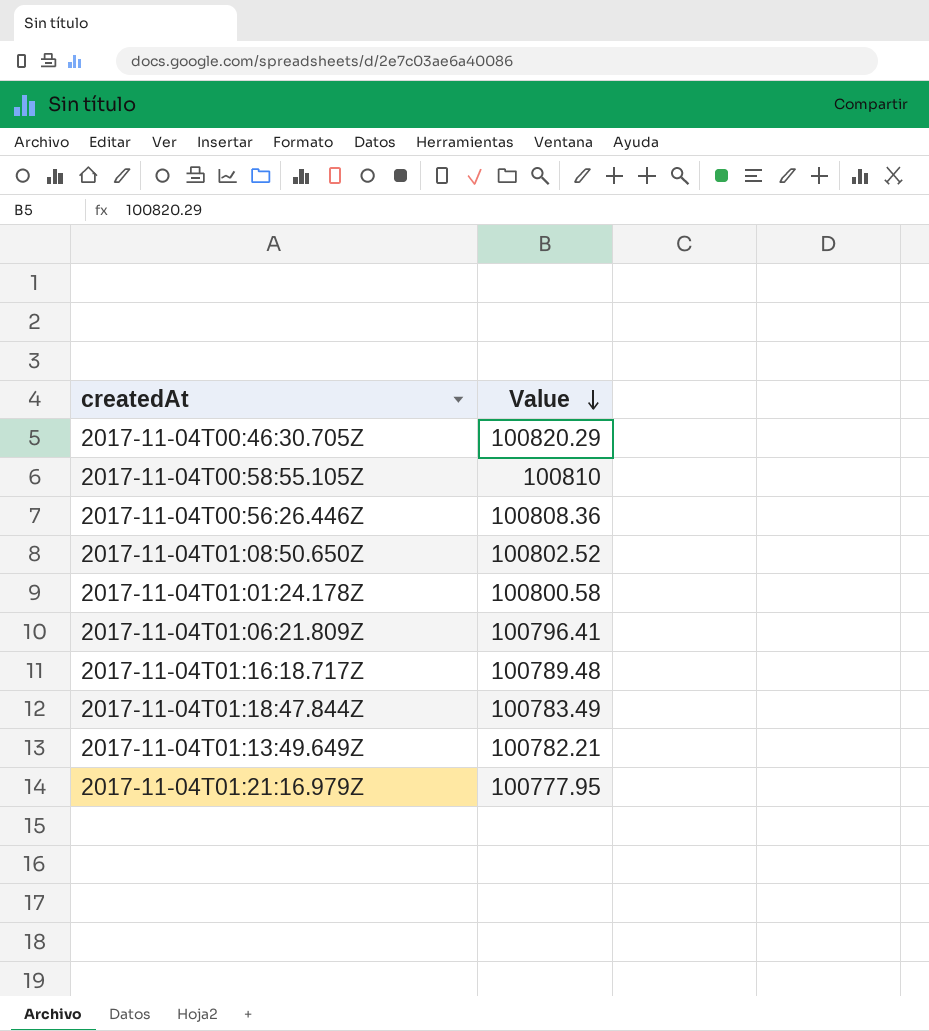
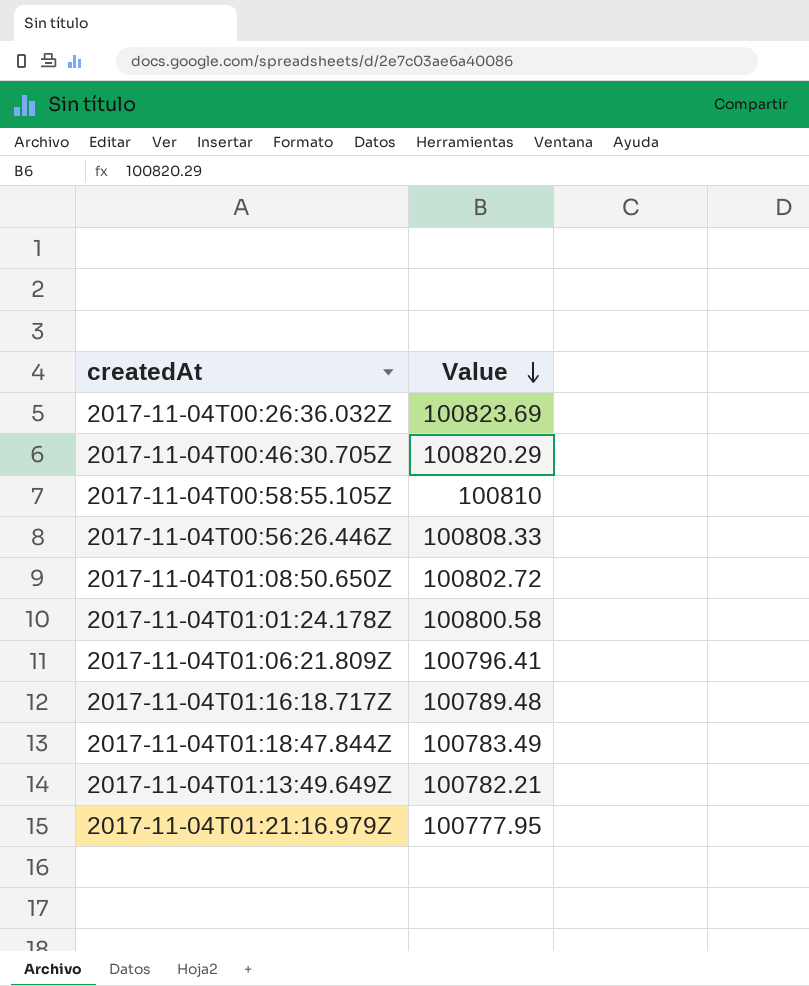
row 2017-11-04T00:26:36.032Z: none -> 100823.69
2017-11-04T00:56:26.446Z | Value: 100808.36 -> 100808.33
2017-11-04T01:08:50.650Z | Value: 100802.52 -> 100802.72

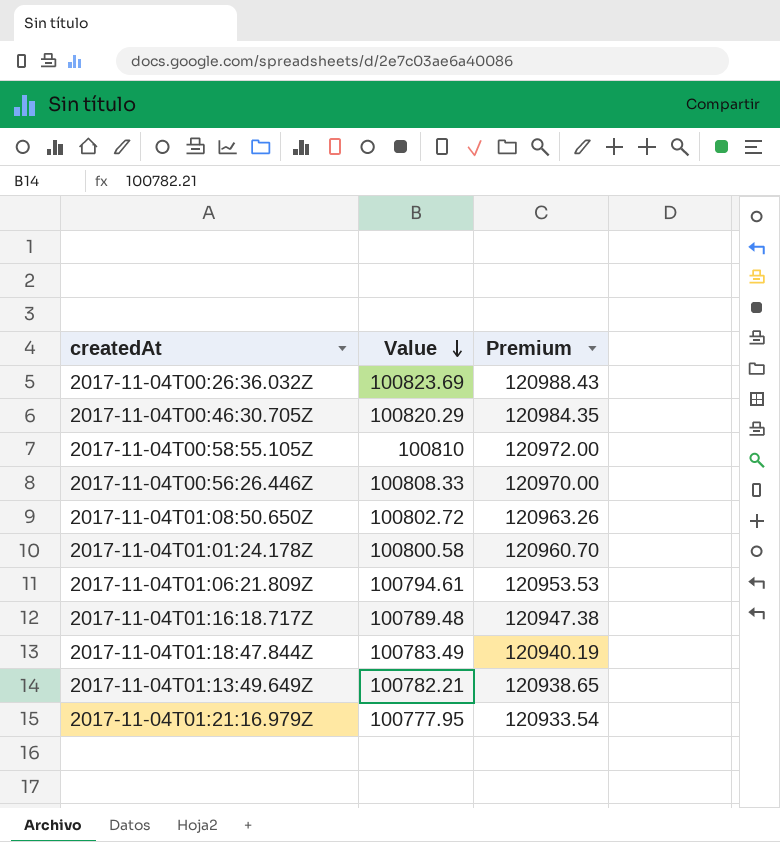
column Premium | formula: none -> [Value] * 1.2
2017-11-04T01:06:21.809Z | Value: 100796.41 -> 100794.61

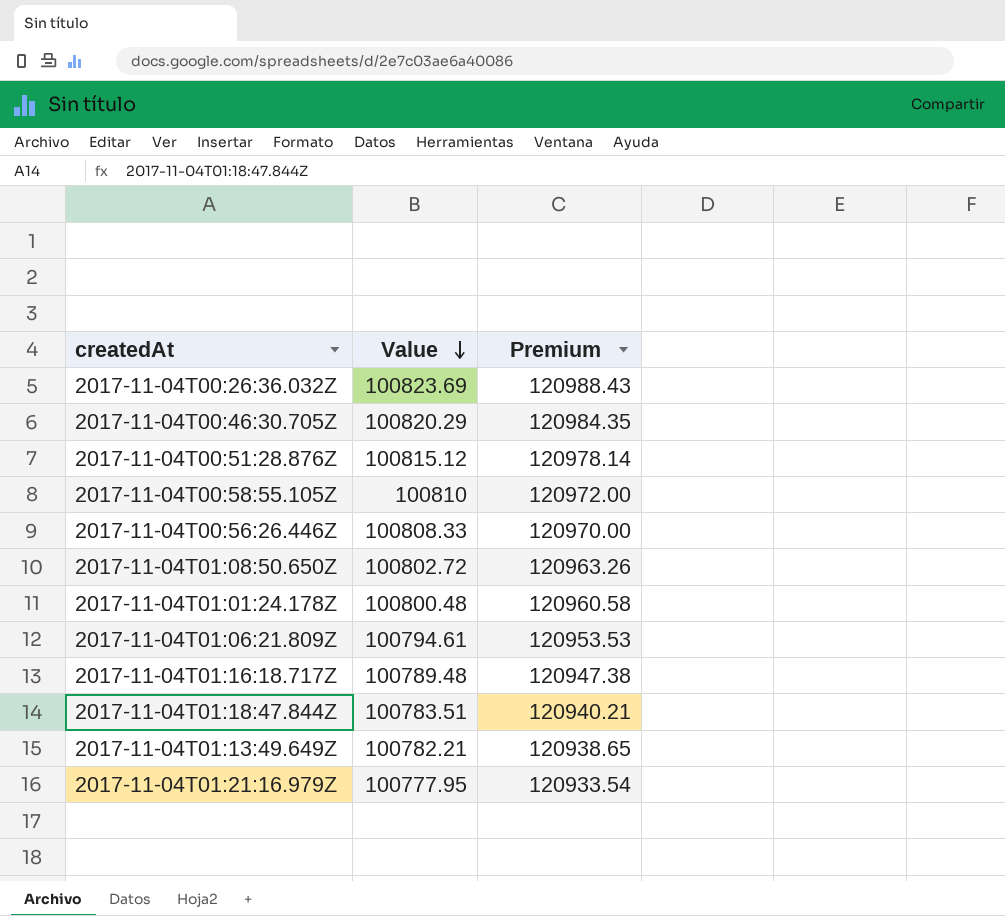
row 2017-11-04T00:51:28.876Z: none -> 100815.12 | 120978.14
2017-11-04T01:01:24.178Z | Value: 100800.58 -> 100800.48
2017-11-04T01:01:24.178Z | Premium: 120960.70 -> 120960.58
2017-11-04T01:18:47.844Z | Value: 100783.49 -> 100783.51
2017-11-04T01:18:47.844Z | Premium: 120940.19 -> 120940.21

